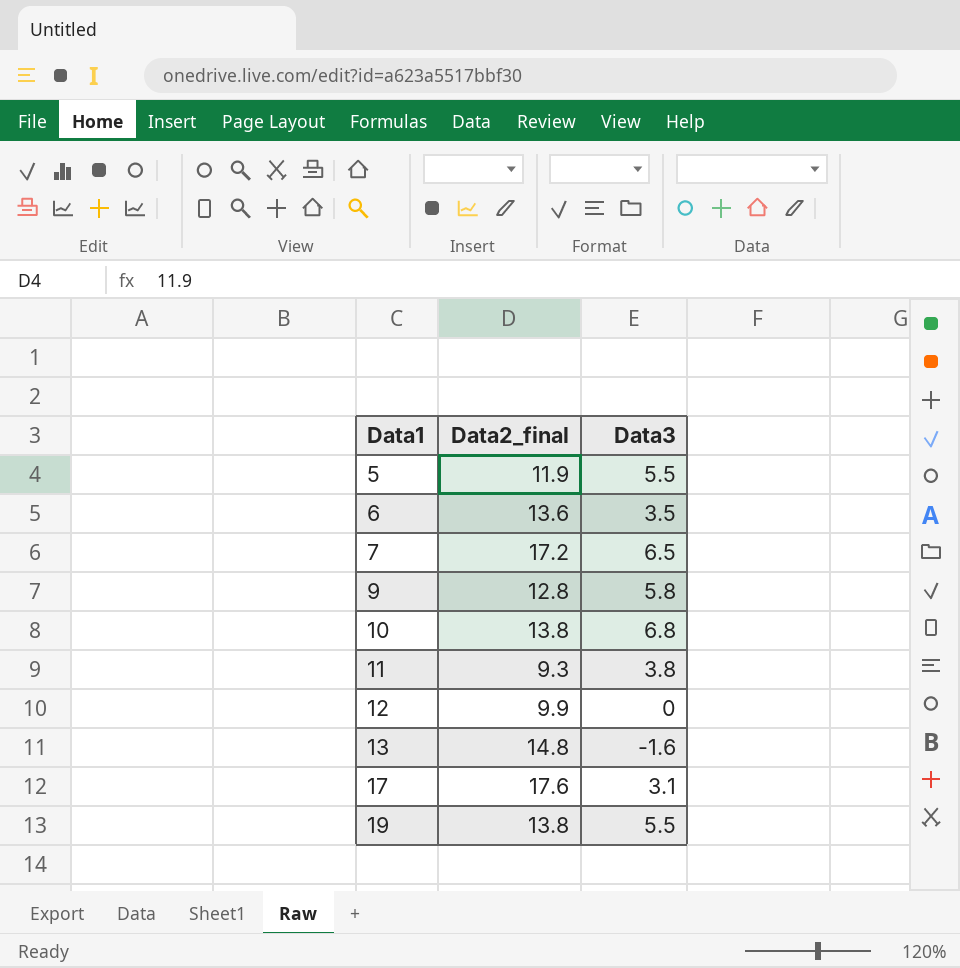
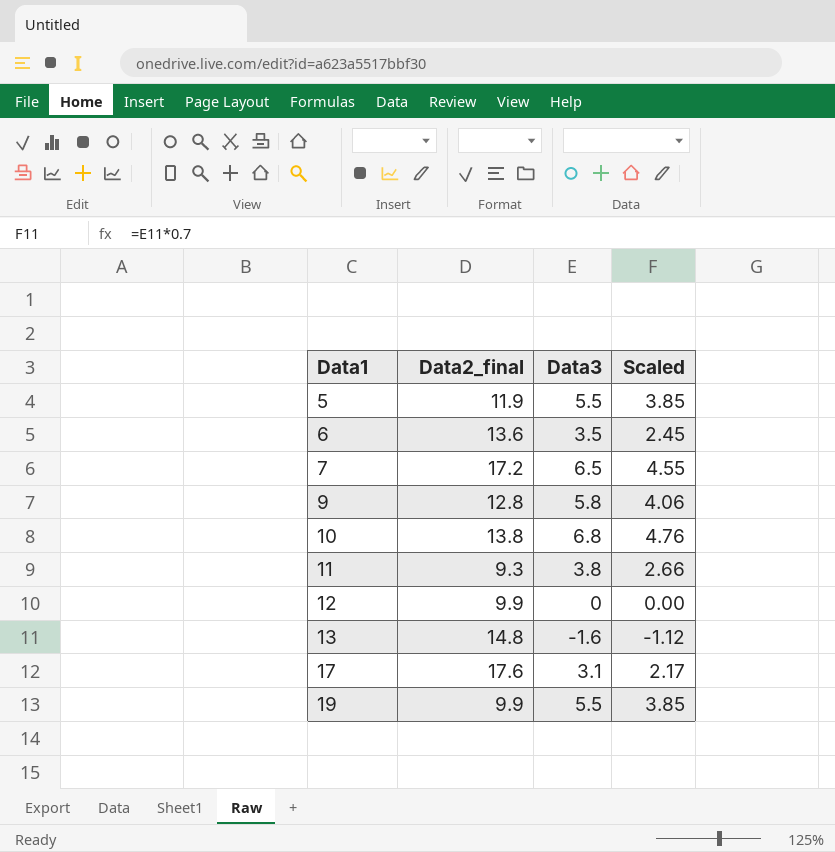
column Scaled | formula: none -> [Data3] * 0.7
19 | Data2_final: 13.8 -> 9.9

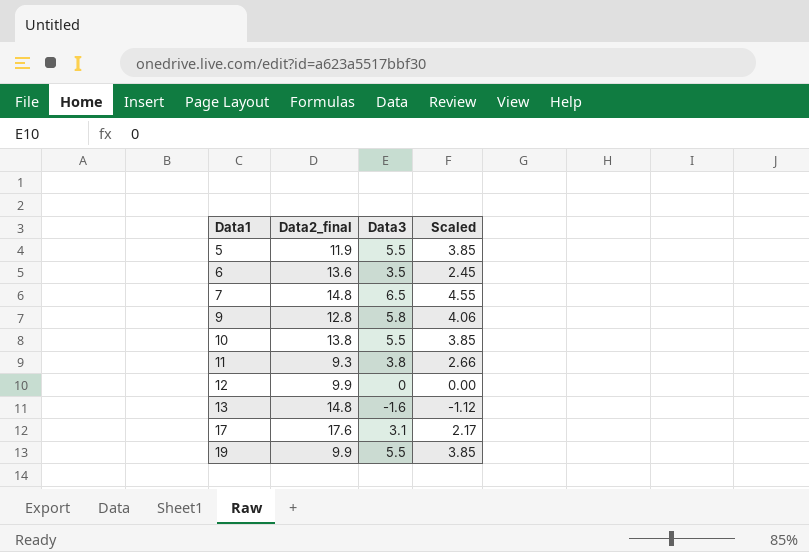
7 | Data2_final: 17.2 -> 14.8
10 | Data3: 6.8 -> 5.5
10 | Scaled: 4.76 -> 3.85

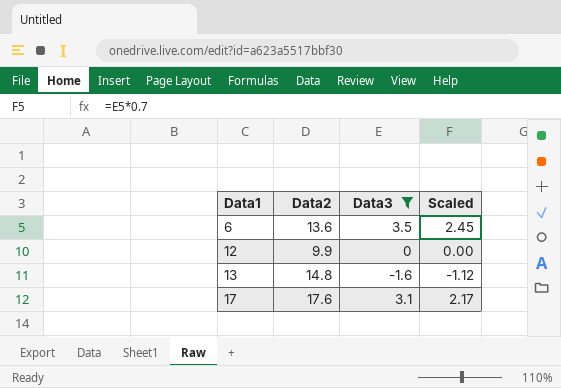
filter: none -> Data3 <= 3.5
column name: Data2_final -> Data2

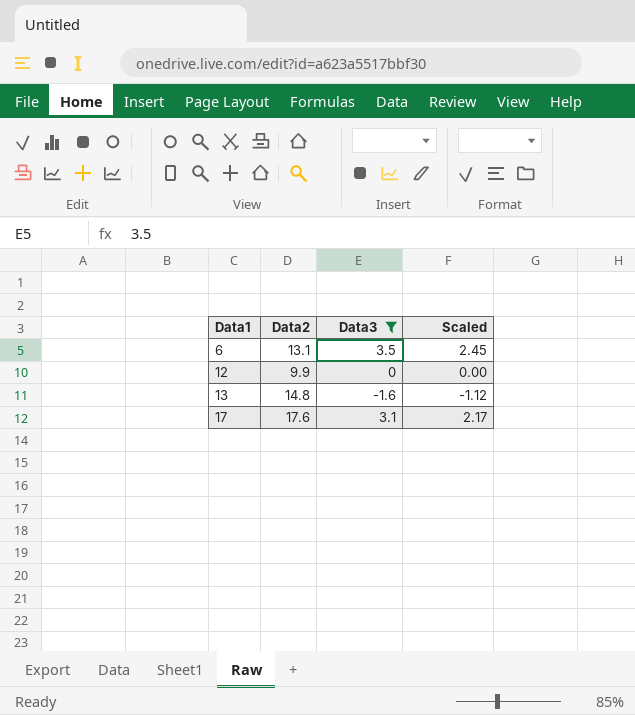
6 | Data2: 13.6 -> 13.1

